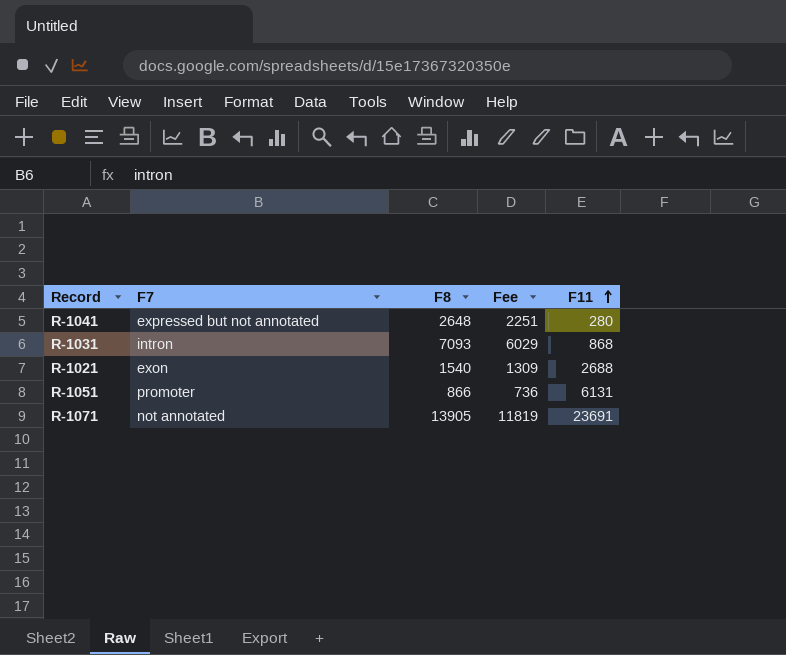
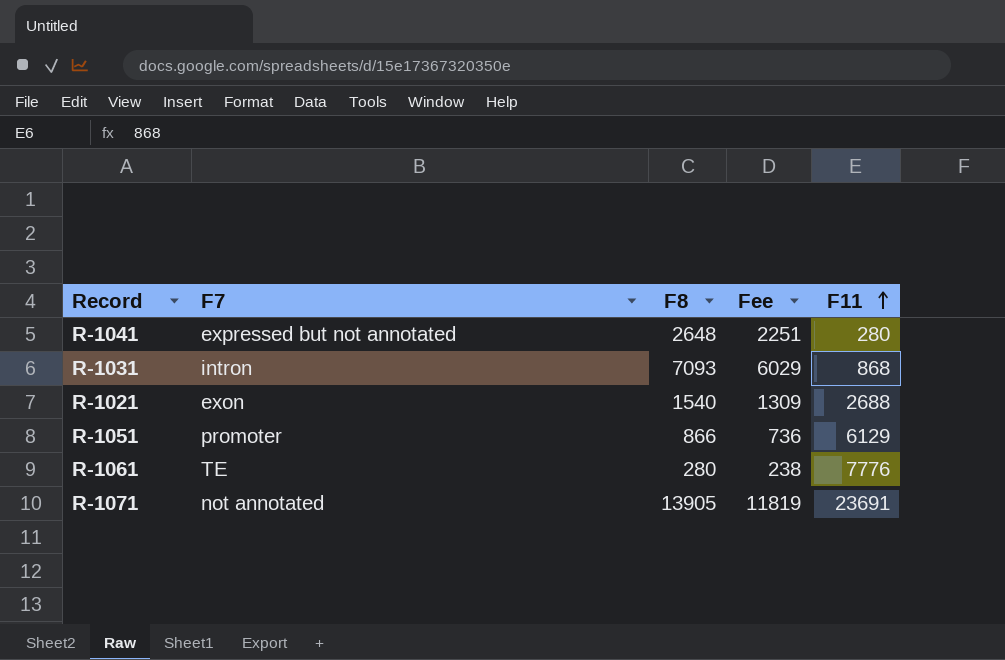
R-1051 | F11: 6131 -> 6129
row R-1061: none -> TE | 280 | 238 | 7776

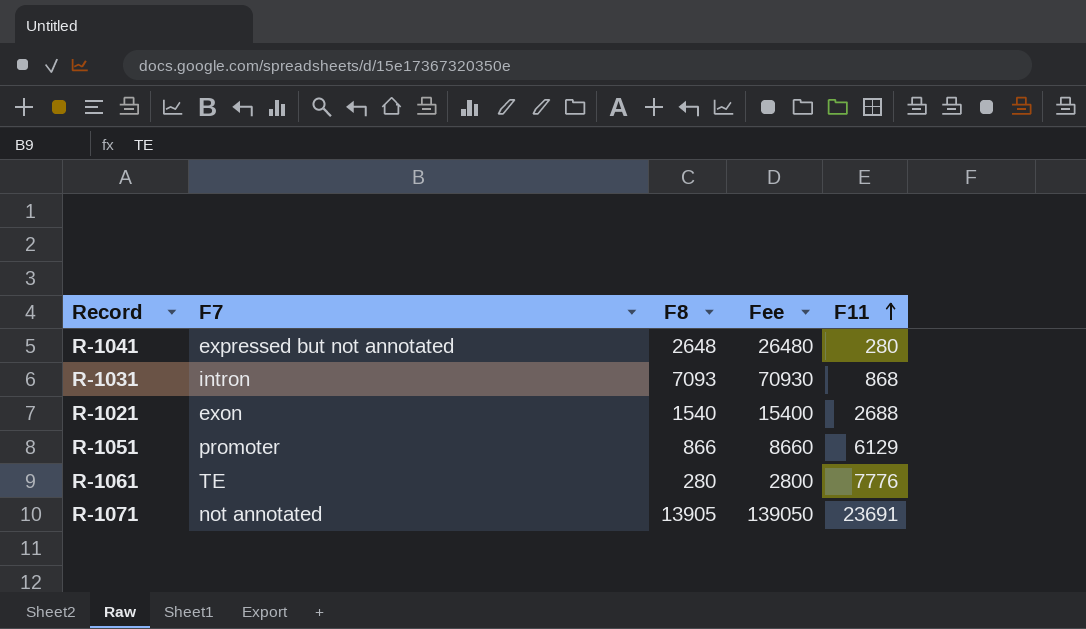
column Fee | formula: [F8] * 0.85 -> [F8] * 10

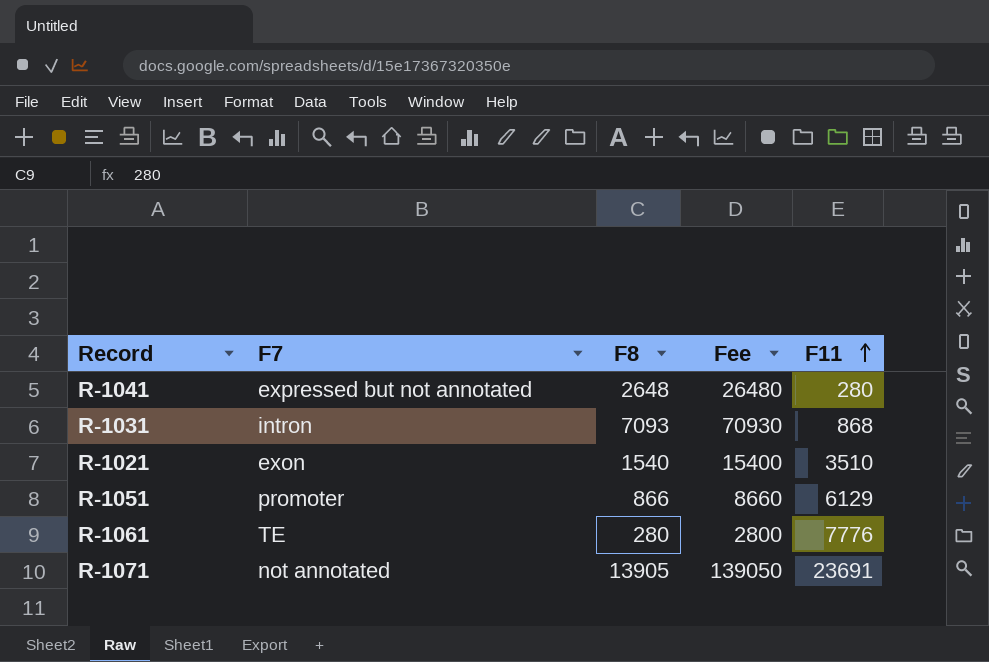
R-1021 | F11: 2688 -> 3510

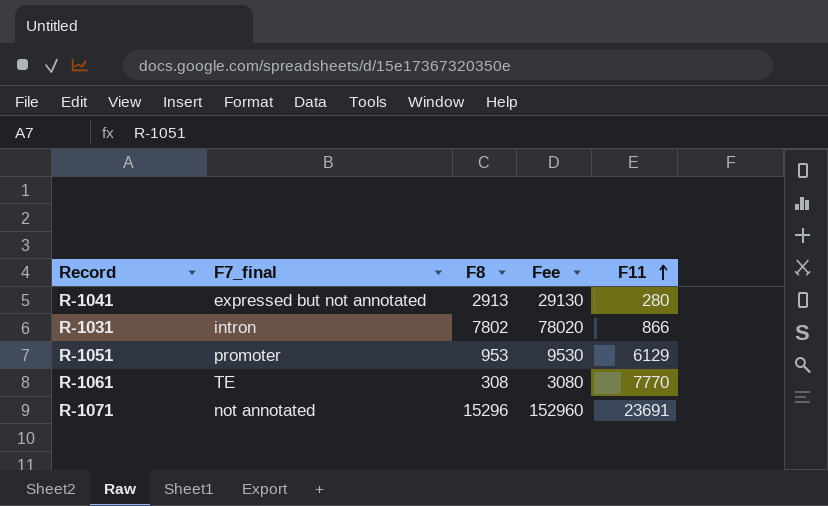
column name: F7 -> F7_final
row R-1021: exon | 1540 | 15400 | 3510 -> none
R-1041 | F8: 2648 -> 2913
R-1041 | Fee: 26480 -> 29130
R-1031 | F8: 7093 -> 7802
R-1031 | Fee: 70930 -> 78020
R-1031 | F11: 868 -> 866
R-1051 | F8: 866 -> 953
R-1051 | Fee: 8660 -> 9530
R-1061 | F8: 280 -> 308
R-1061 | Fee: 2800 -> 3080
R-1061 | F11: 7776 -> 7770
R-1071 | F8: 13905 -> 15296
R-1071 | Fee: 139050 -> 152960

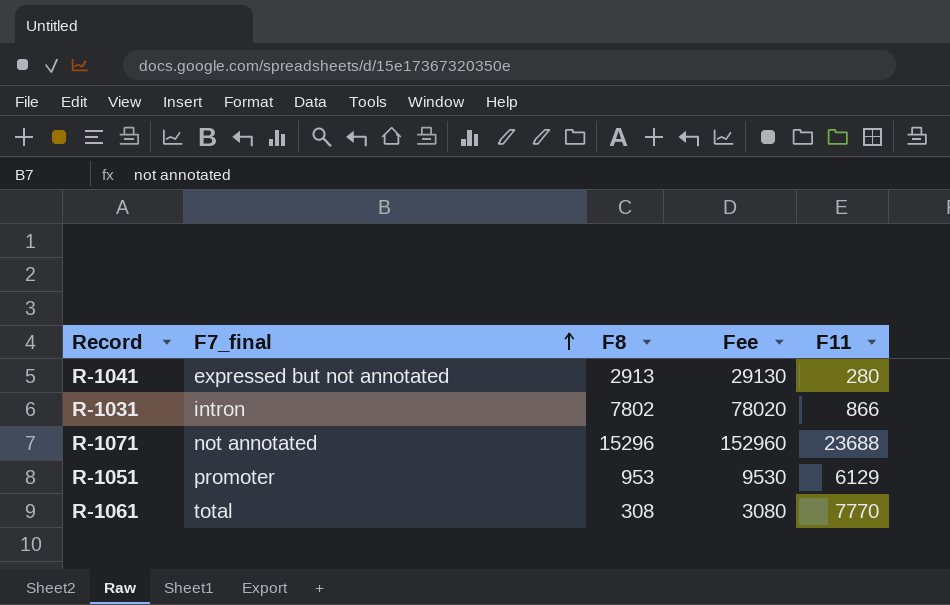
row order: F11 ascending -> F7_final ascending
R-1071 | F11: 23691 -> 23688
R-1061 | F7_final: TE -> total

